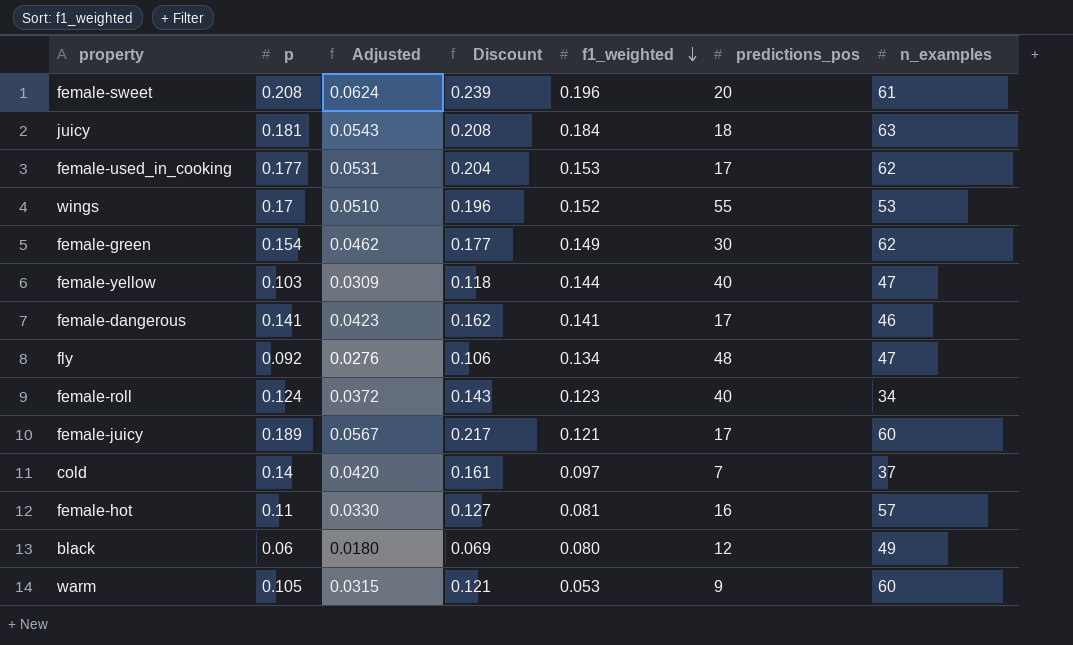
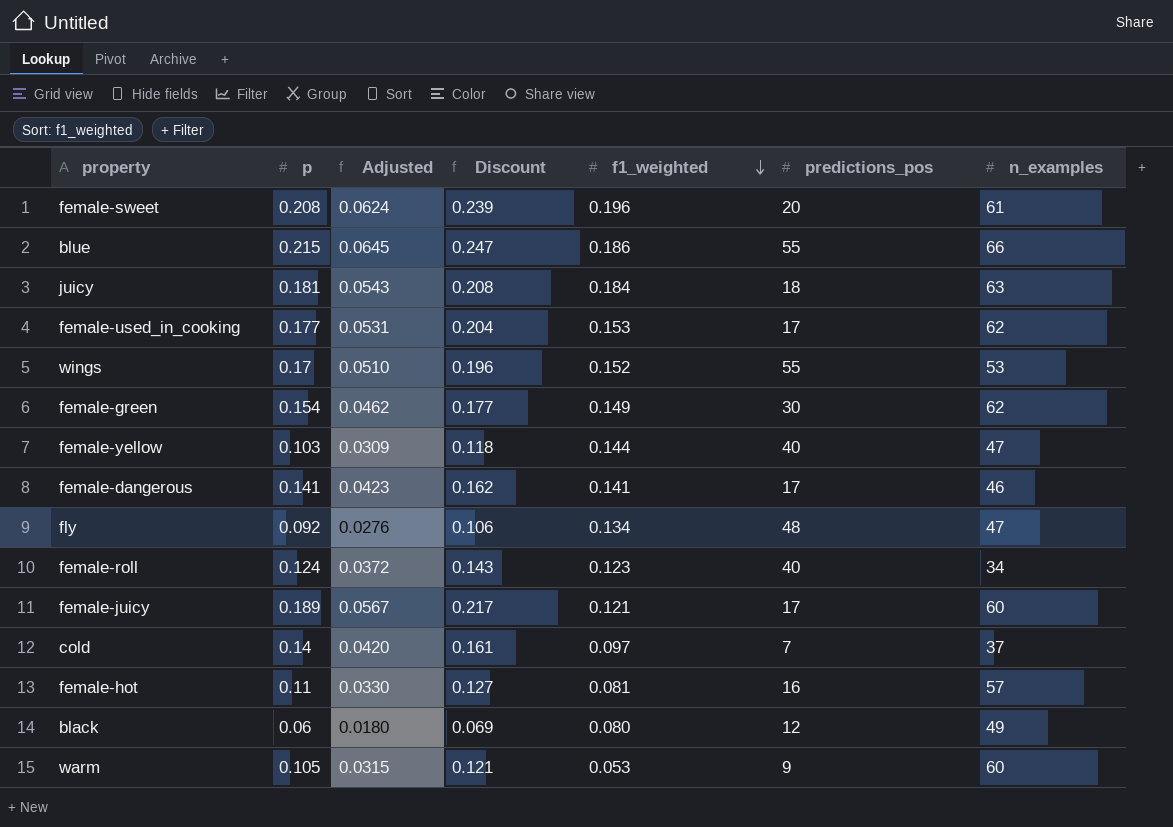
row blue: none -> 0.215 | 0.0645 | 0.247 | 0.186 | 55 | 66

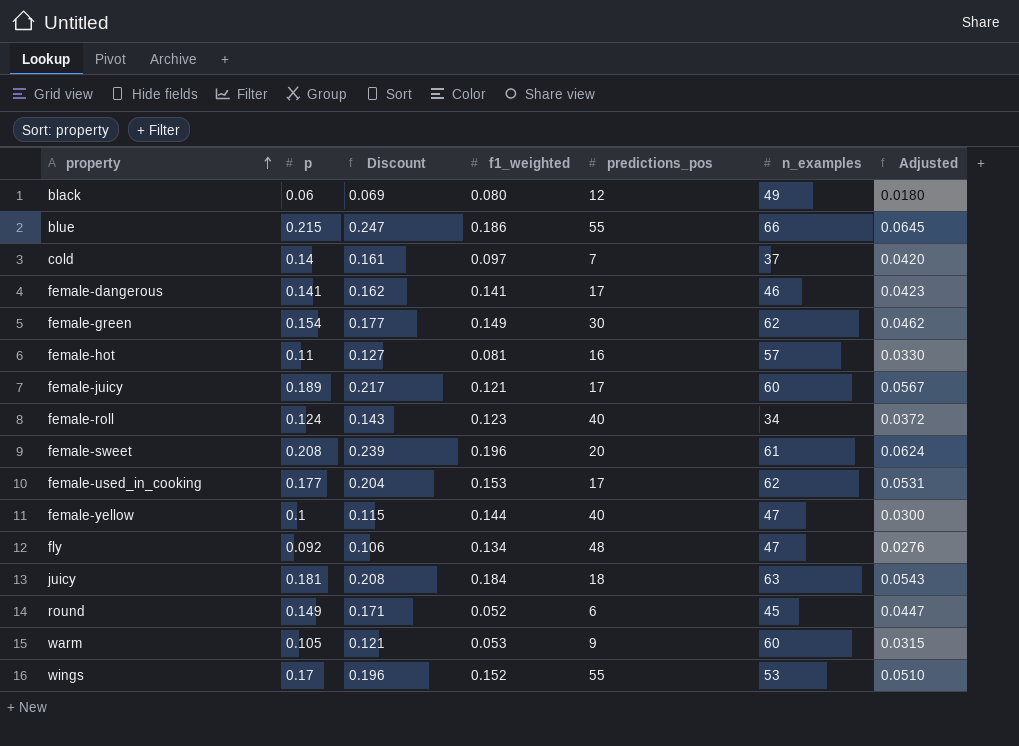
row order: f1_weighted descending -> property ascending
column Adjusted | position: 3 -> 7
female-yellow | p: 0.103 -> 0.1
female-yellow | Discount: 0.118 -> 0.115
female-yellow | Adjusted: 0.0309 -> 0.0300
row round: none -> 0.149 | 0.171 | 0.052 | 6 | 45 | 0.0447

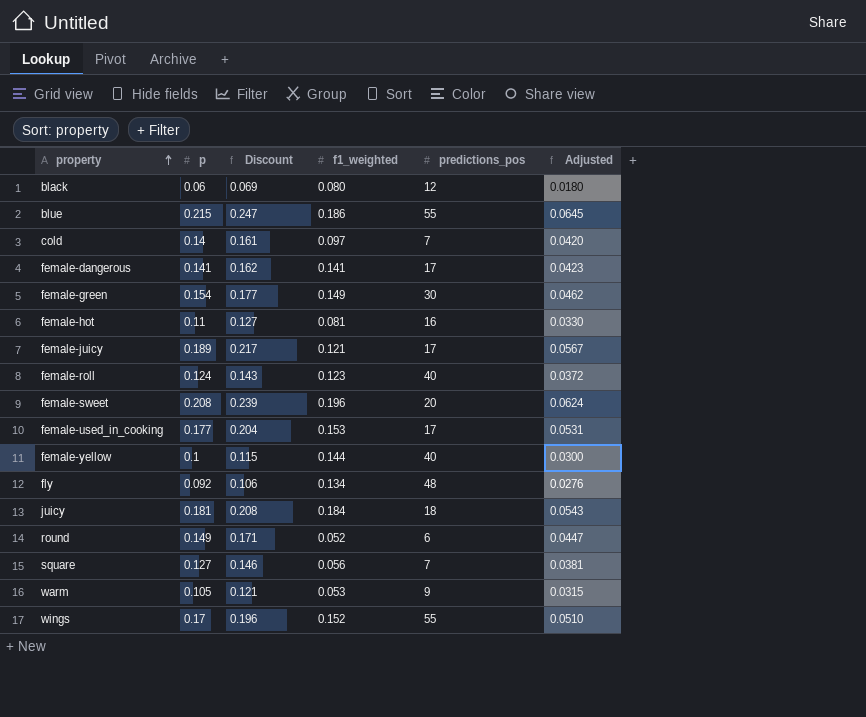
column n_examples | position: 6 -> none
row square: none -> 0.127 | 0.146 | 0.056 | 7 | 0.0381

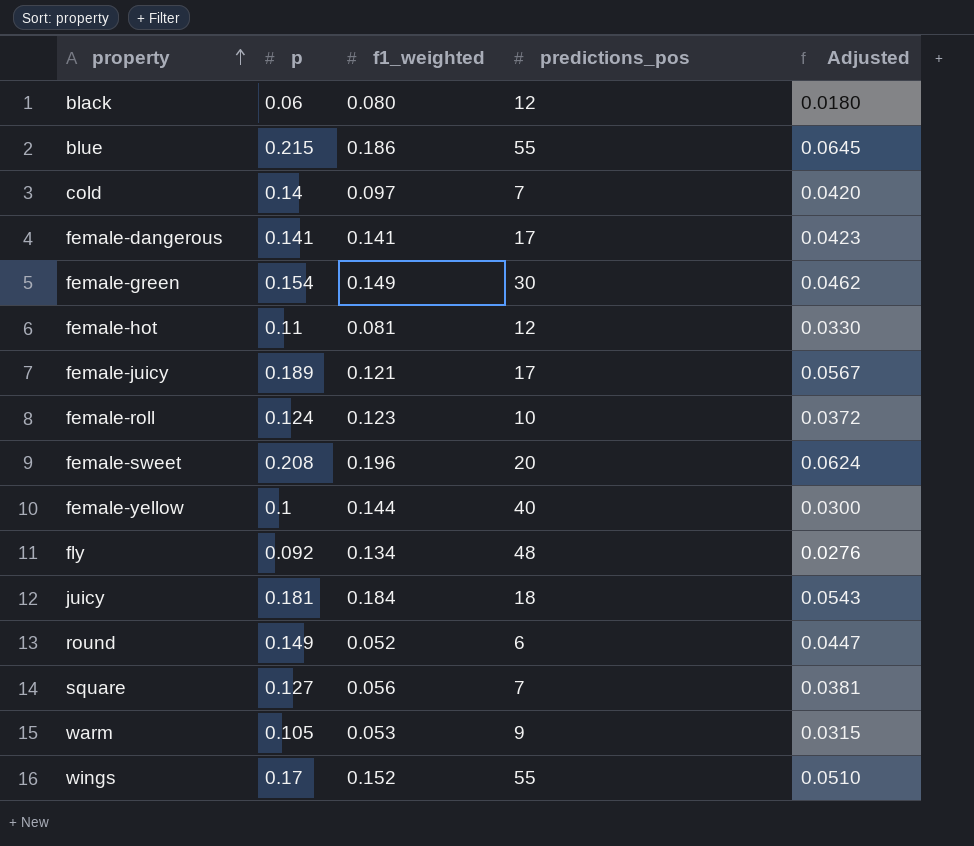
column Discount | formula: [p] * 1.15 -> none
row female-used_in_cooking: 0.177 | 0.204 | 0.153 | 17 | 0.0531 -> none
female-hot | predictions_pos: 16 -> 12
female-roll | predictions_pos: 40 -> 10

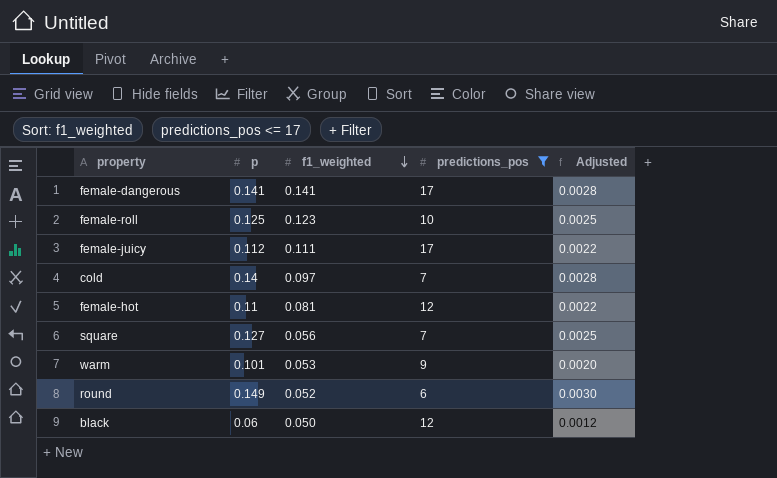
filter: none -> predictions_pos <= 17
row order: property ascending -> f1_weighted descending
column Adjusted | formula: [p] * 0.3 -> [p] * 0.02
female-roll | p: 0.124 -> 0.125
female-juicy | p: 0.189 -> 0.112
female-juicy | f1_weighted: 0.121 -> 0.111
warm | p: 0.105 -> 0.101
black | f1_weighted: 0.080 -> 0.050

